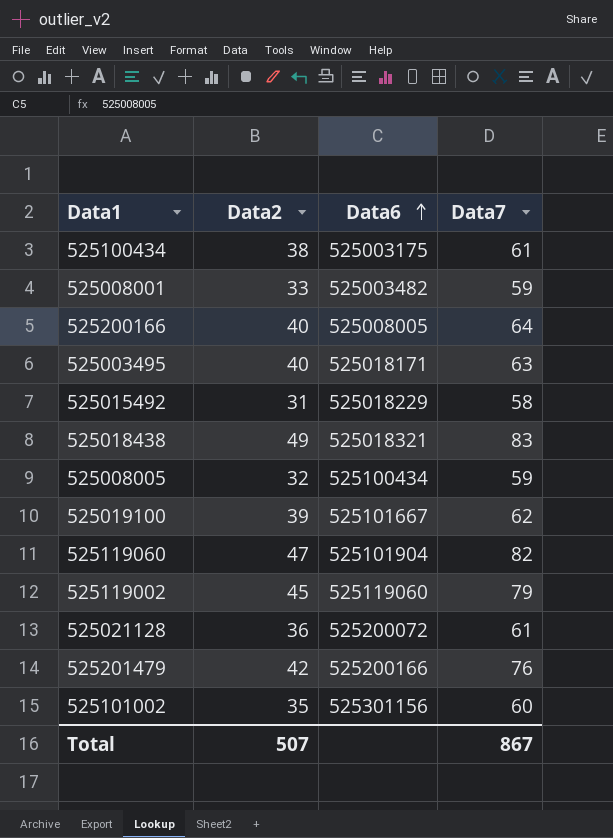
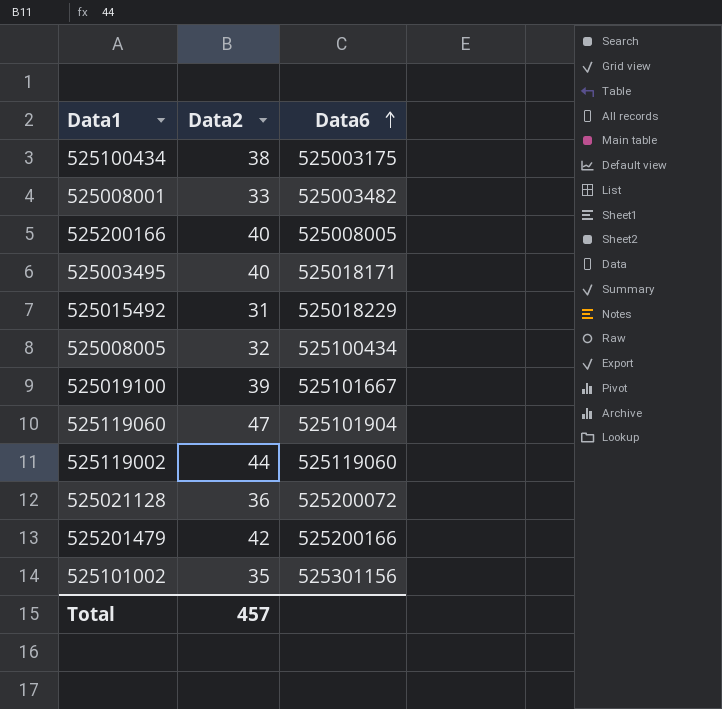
column Data7 | position: 4 -> none
row 525018438: 49 | 525018321 | 83 -> none
525119002 | Data2: 45 -> 44
Total | Data2: 507 -> 457

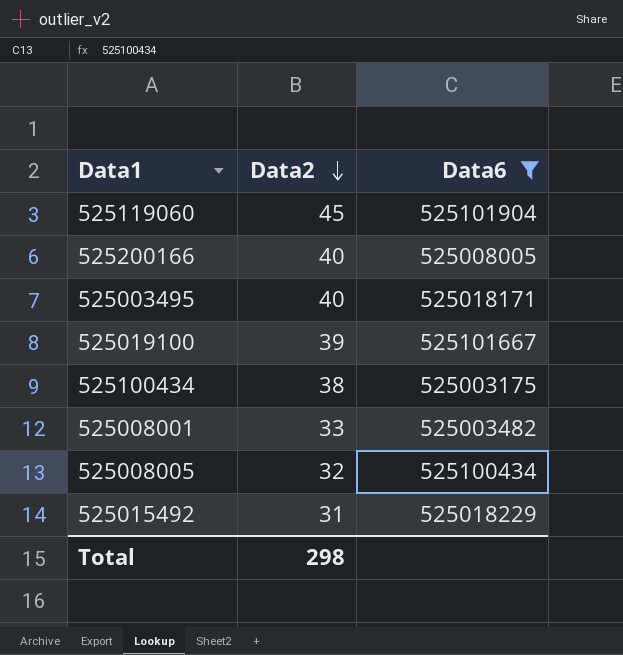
filter: none -> Data6 <= 525101904
row order: Data6 ascending -> Data2 descending
525119060 | Data2: 47 -> 45
Total | Data2: 457 -> 298

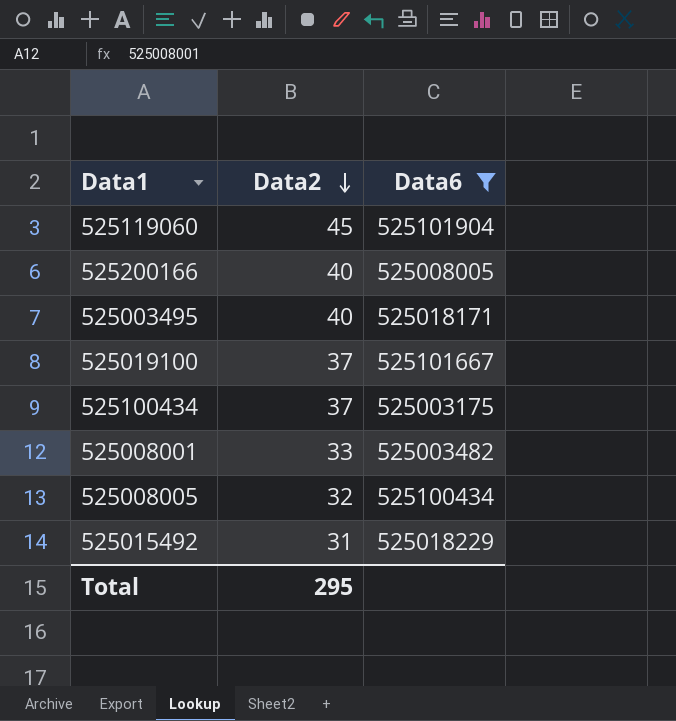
525019100 | Data2: 39 -> 37
525100434 | Data2: 38 -> 37
Total | Data2: 298 -> 295

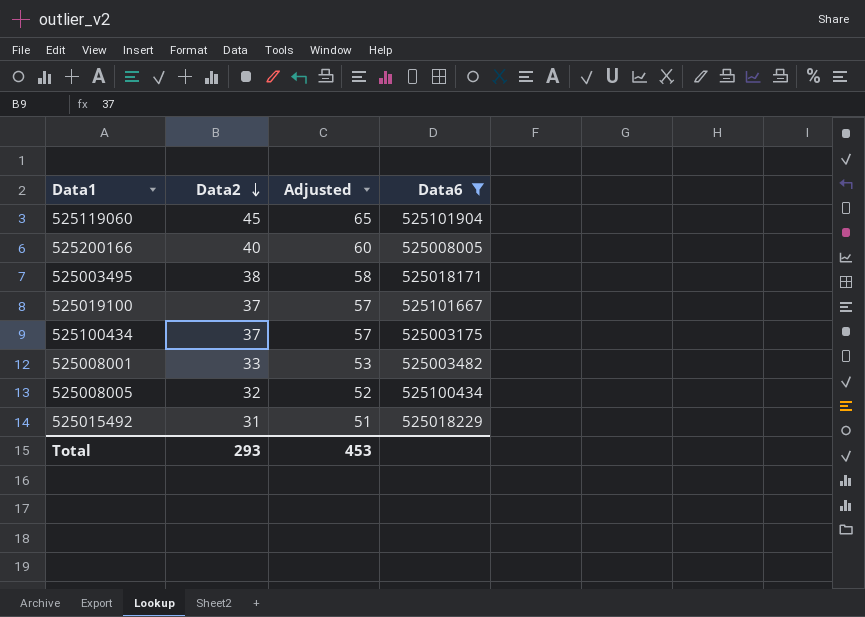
column Adjusted | formula: none -> [Data2] + 20
525003495 | Data2: 40 -> 38
Total | Data2: 295 -> 293

